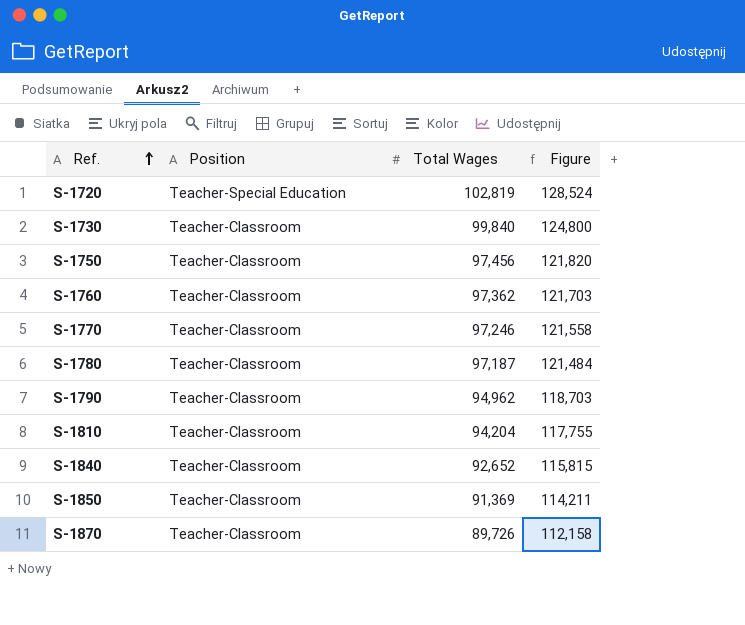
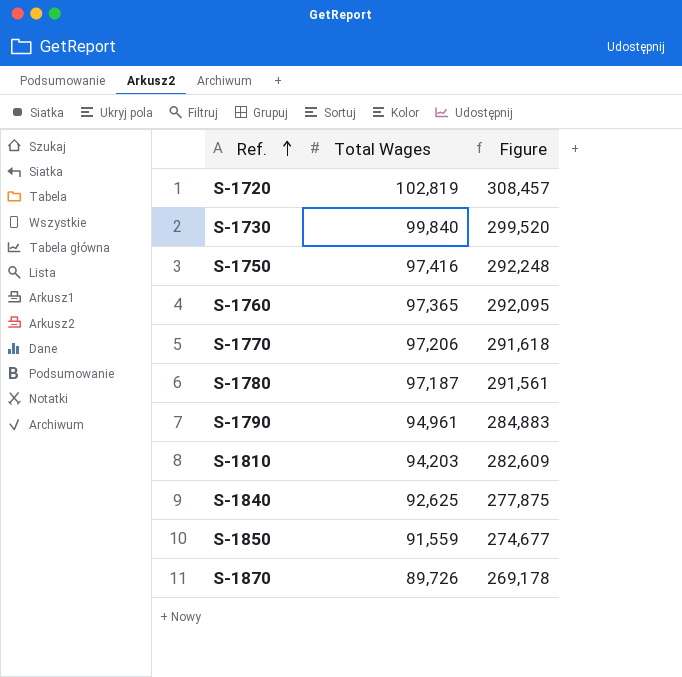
column Position | position: 2 -> none
column Figure | formula: [Total Wages] * 1.25 -> [Total Wages] * 3
S-1750 | Total Wages: 97,456 -> 97,416
S-1760 | Total Wages: 97,362 -> 97,365
S-1770 | Total Wages: 97,246 -> 97,206
S-1790 | Total Wages: 94,962 -> 94,961
S-1810 | Total Wages: 94,204 -> 94,203
S-1840 | Total Wages: 92,652 -> 92,625
S-1850 | Total Wages: 91,369 -> 91,559

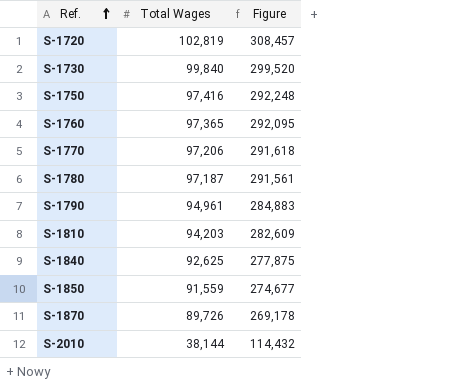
row S-2010: none -> 38,144 | 114,432

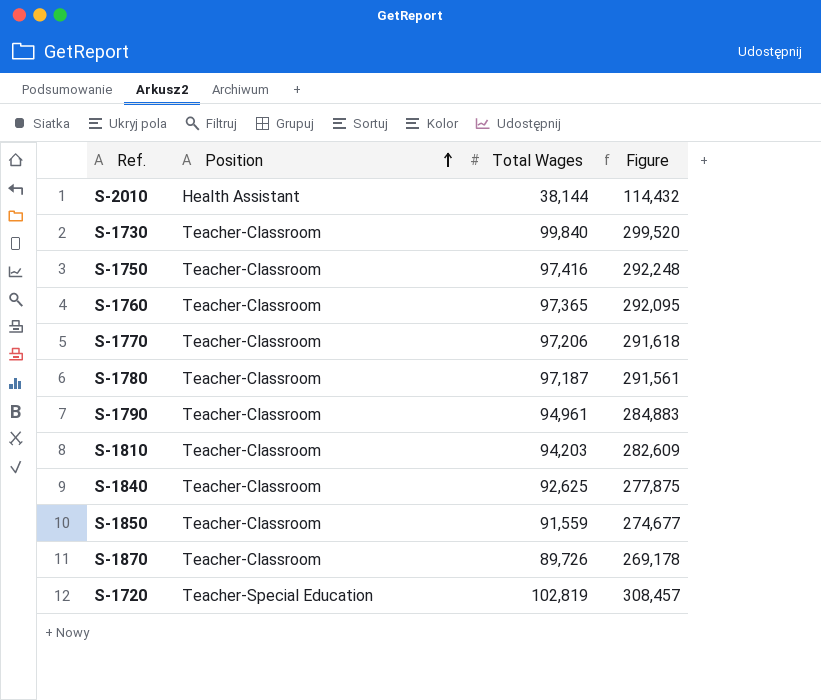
row order: Ref. ascending -> Position ascending
column Position | position: none -> 2

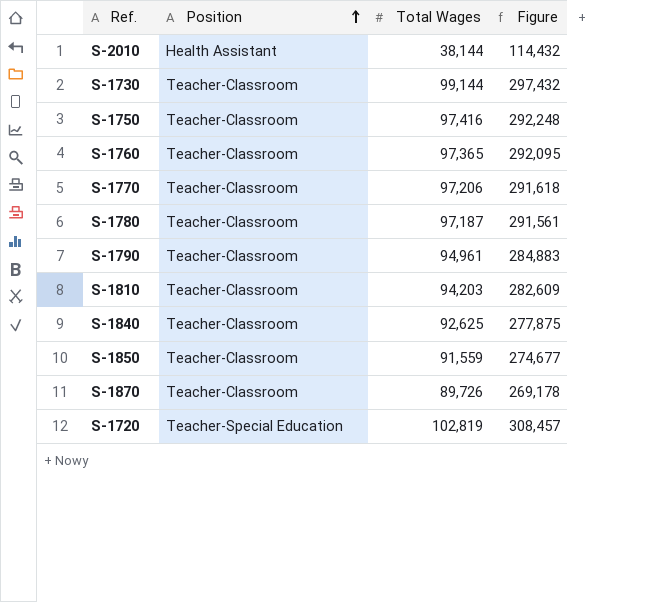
S-1730 | Total Wages: 99,840 -> 99,144
S-1730 | Figure: 299,520 -> 297,432

